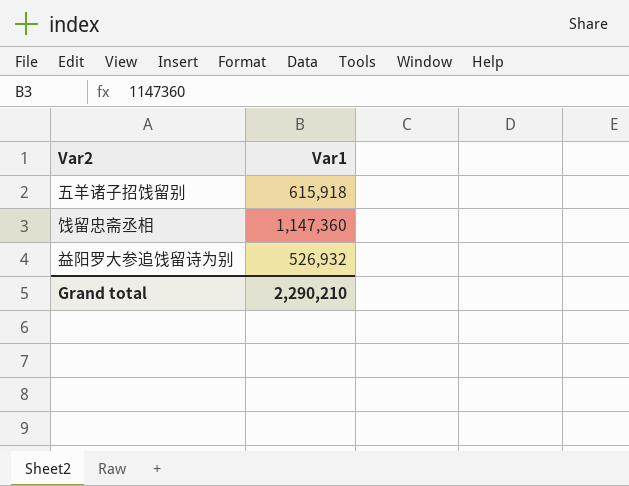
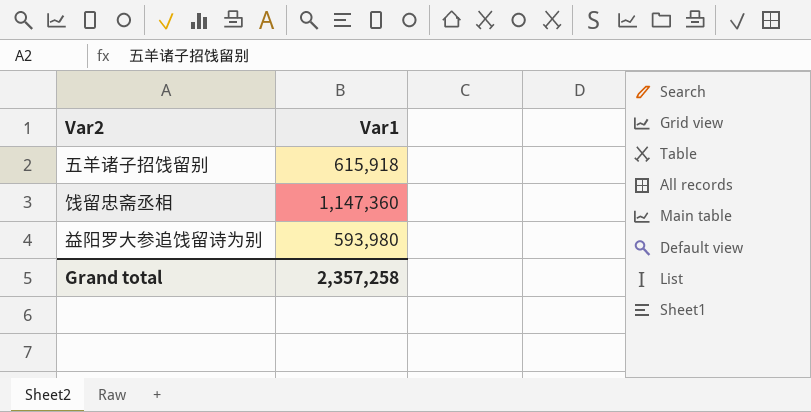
益阳罗大参追饯留诗为别 | Var1: 526,932 -> 593,980
Grand total | Var1: 2,290,210 -> 2,357,258

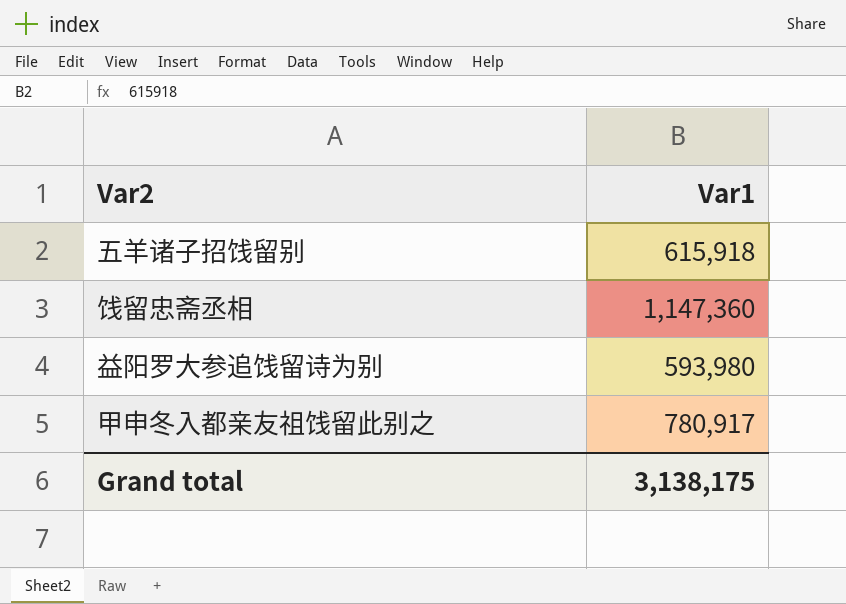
row 甲申冬入都亲友祖饯留此别之: none -> 780,917
Grand total | Var1: 2,357,258 -> 3,138,175

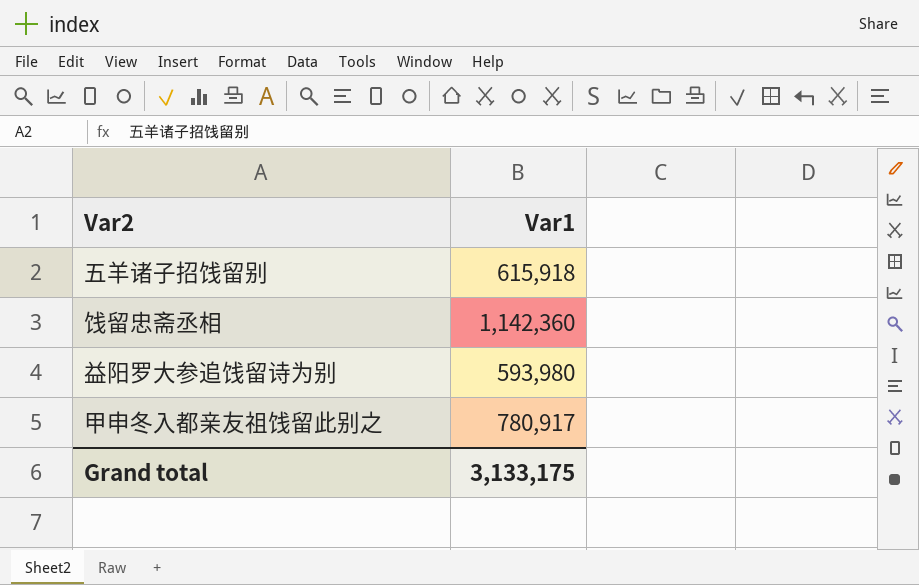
饯留忠斋丞相 | Var1: 1,147,360 -> 1,142,360
Grand total | Var1: 3,138,175 -> 3,133,175

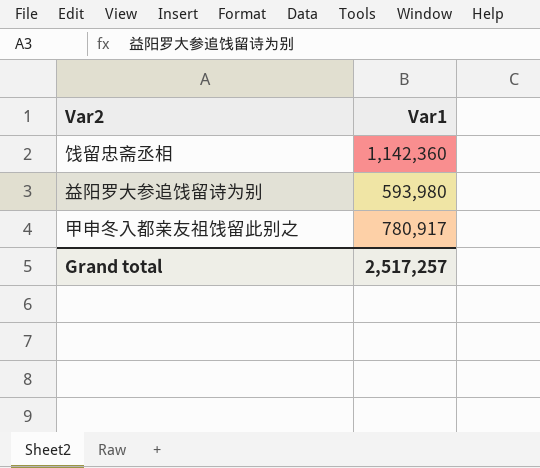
row 五羊诸子招饯留别: 615,918 -> none
Grand total | Var1: 3,133,175 -> 2,517,257

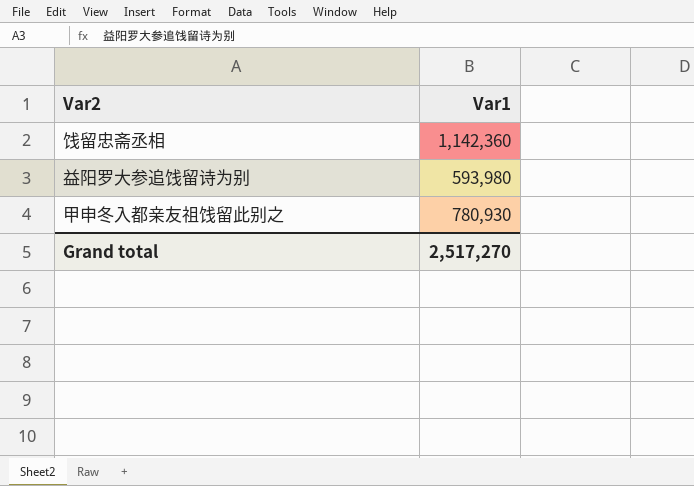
甲申冬入都亲友祖饯留此别之 | Var1: 780,917 -> 780,930
Grand total | Var1: 2,517,257 -> 2,517,270

